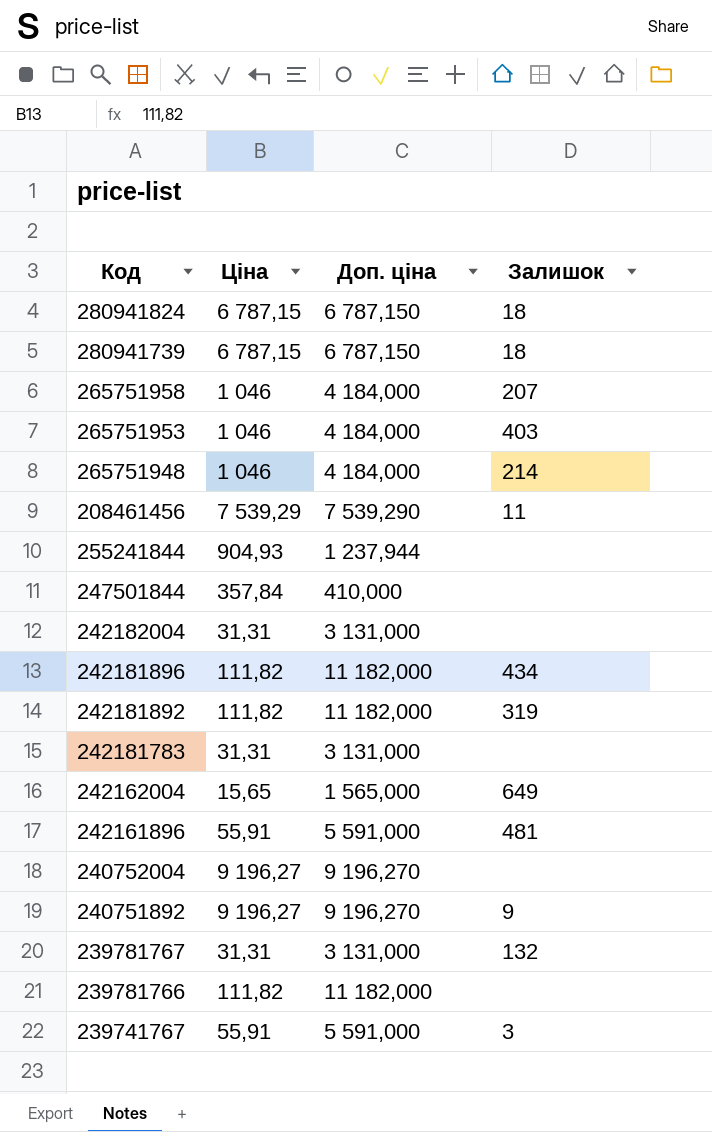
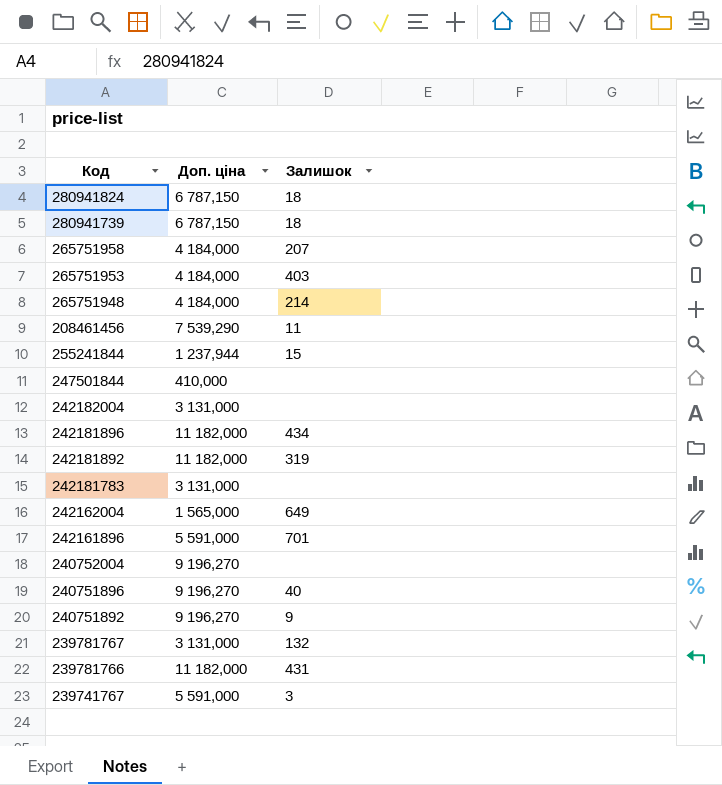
column Ціна | position: 2 -> none
255241844 | Залишок: none -> 15
242161896 | Залишок: 481 -> 701
row 240751896: none -> 9 196,270 | 40
239781766 | Залишок: none -> 431

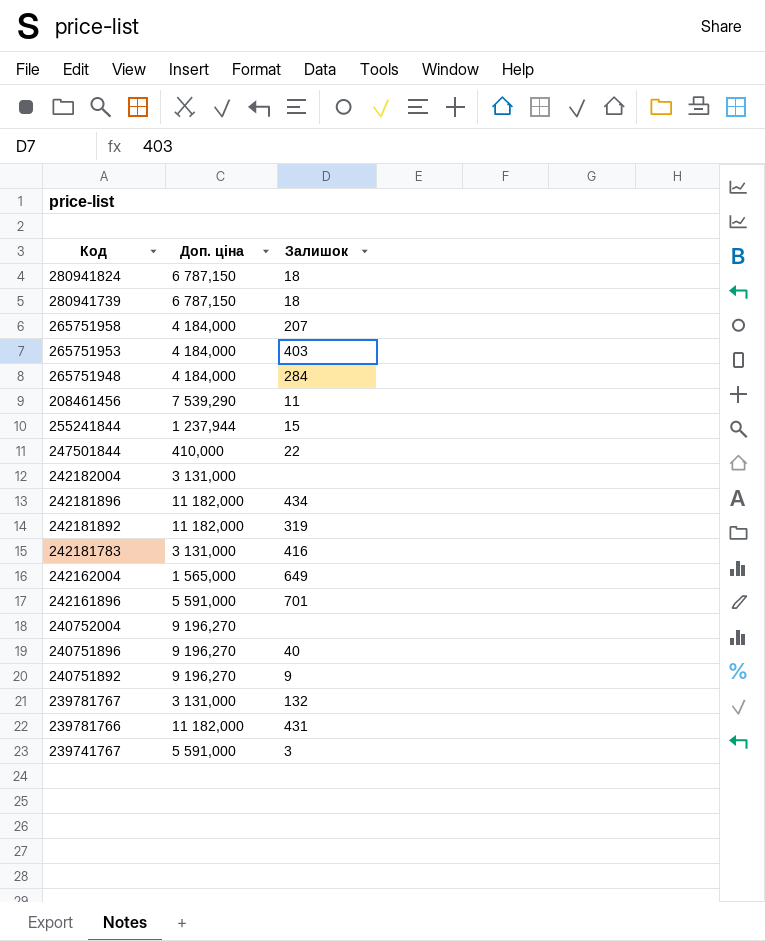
265751948 | Залишок: 214 -> 284
247501844 | Залишок: none -> 22
242181783 | Залишок: none -> 416

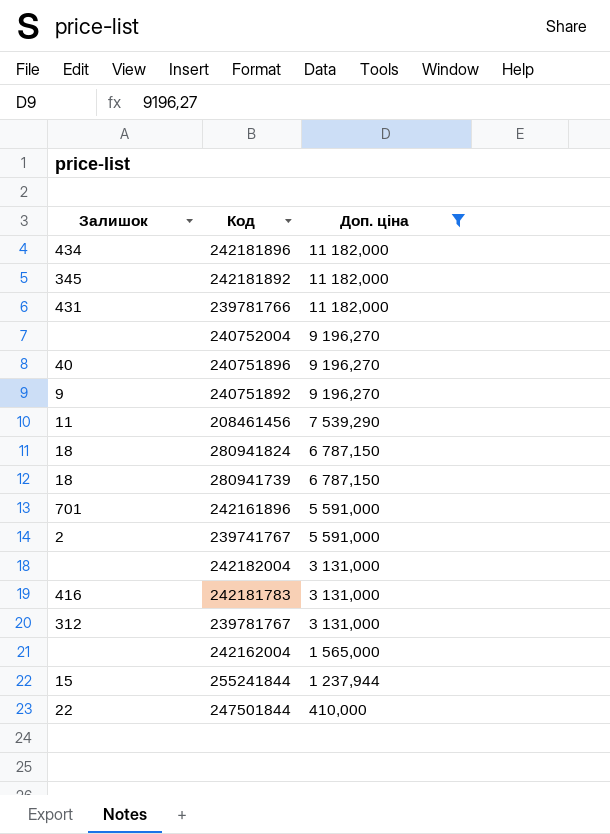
filter: none -> Доп. ціна != 4 184,000
row order: none -> Доп. ціна descending
column Залишок | position: 3 -> 1
242181892 | Залишок: 319 -> 345
239741767 | Залишок: 3 -> 2
239781767 | Залишок: 132 -> 312
242162004 | Залишок: 649 -> none

